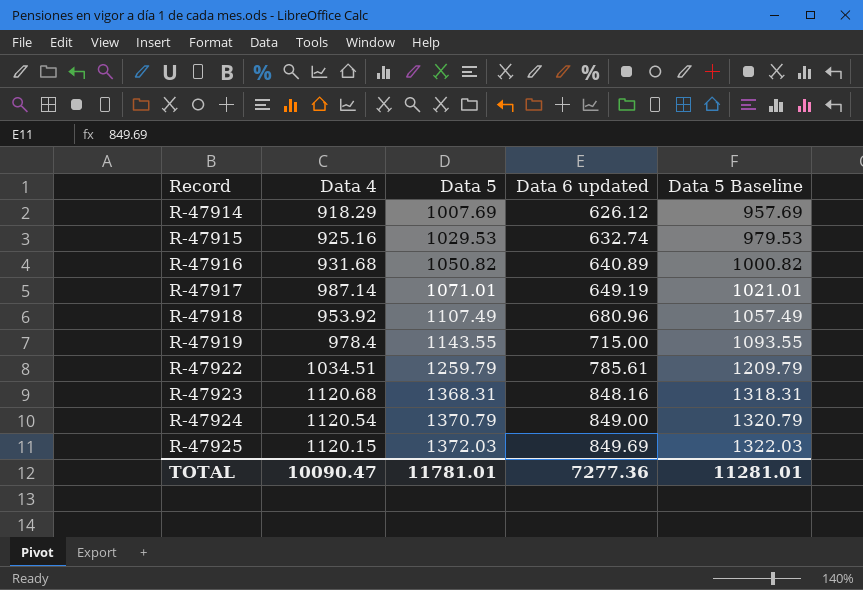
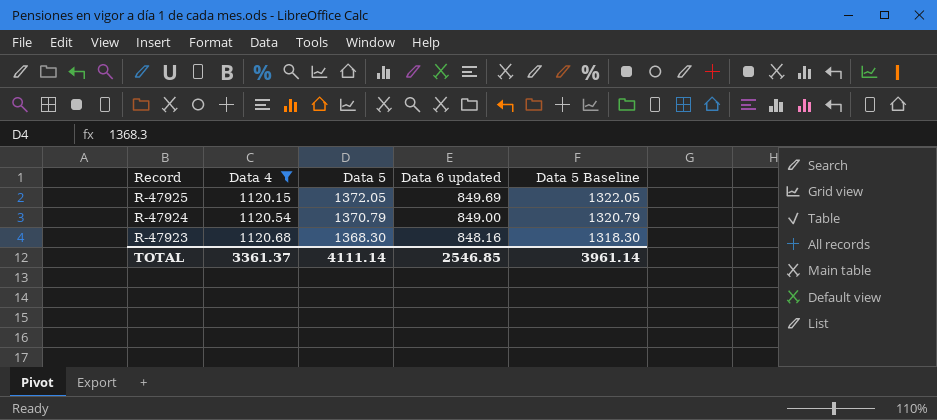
filter: none -> Data 4 >= 1120.15
row order: Record ascending -> Record descending
R-47925 | Data 5: 1372.03 -> 1372.05
R-47925 | Data 5 Baseline: 1322.03 -> 1322.05
R-47923 | Data 5: 1368.31 -> 1368.30
R-47923 | Data 5 Baseline: 1318.31 -> 1318.30
TOTAL | Data 4: 10090.47 -> 3361.37
TOTAL | Data 5: 11781.01 -> 4111.14
TOTAL | Data 6 updated: 7277.36 -> 2546.85
TOTAL | Data 5 Baseline: 11281.01 -> 3961.14

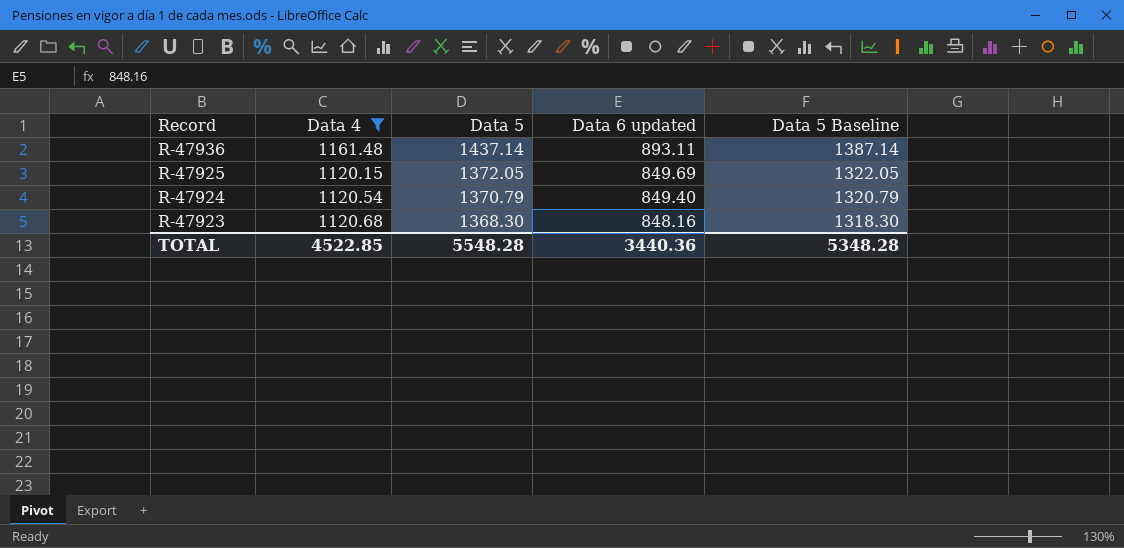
row R-47936: none -> 1161.48 | 1437.14 | 893.11 | 1387.14
R-47924 | Data 6 updated: 849.00 -> 849.40
TOTAL | Data 4: 3361.37 -> 4522.85
TOTAL | Data 5: 4111.14 -> 5548.28
TOTAL | Data 6 updated: 2546.85 -> 3440.36
TOTAL | Data 5 Baseline: 3961.14 -> 5348.28

